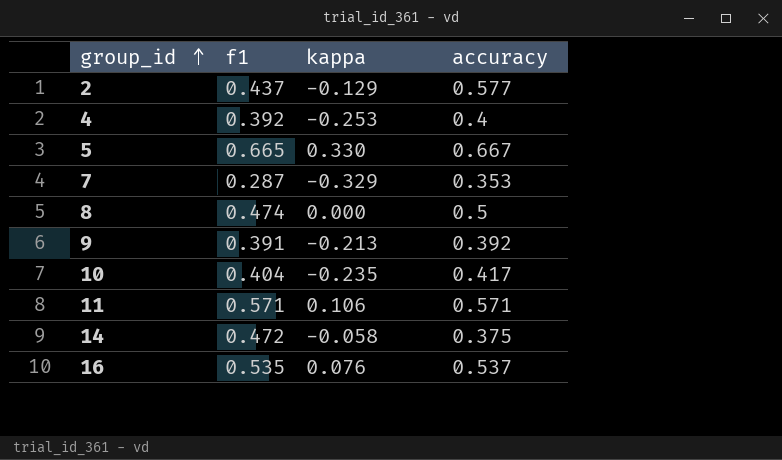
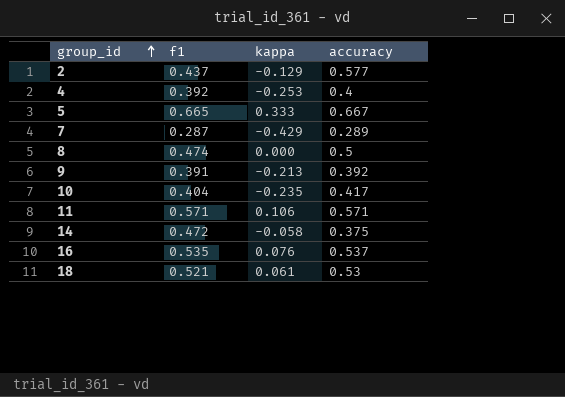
5 | kappa: 0.330 -> 0.333
7 | kappa: -0.329 -> -0.429
7 | accuracy: 0.353 -> 0.289
row 18: none -> 0.521 | 0.061 | 0.53

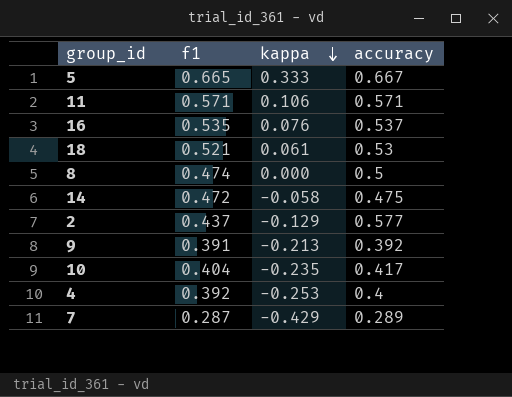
row order: group_id ascending -> kappa descending
14 | accuracy: 0.375 -> 0.475

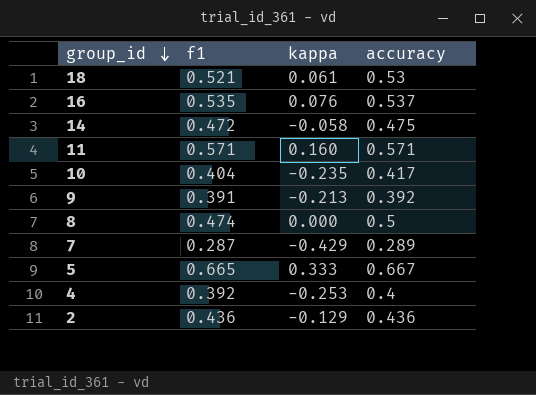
row order: kappa descending -> group_id descending
11 | kappa: 0.106 -> 0.160
2 | f1: 0.437 -> 0.436
2 | accuracy: 0.577 -> 0.436

